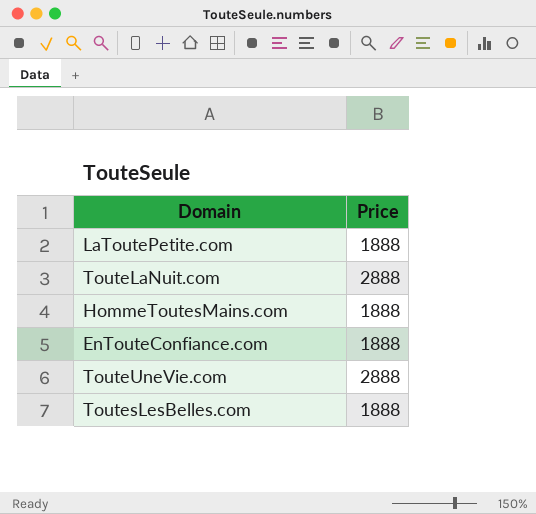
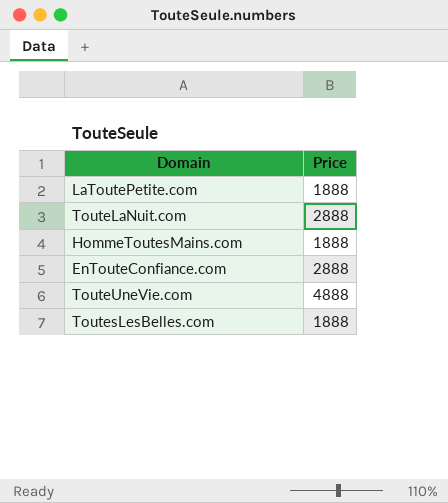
EnTouteConfiance.com | Price: 1888 -> 2888
TouteUneVie.com | Price: 2888 -> 4888

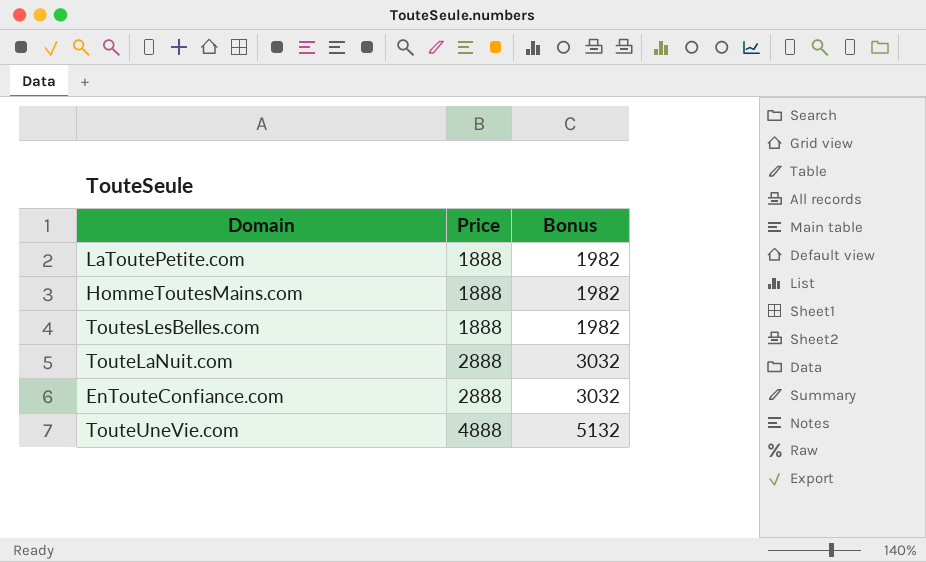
row order: none -> Price ascending
column Bonus | formula: none -> [Price] * 1.05

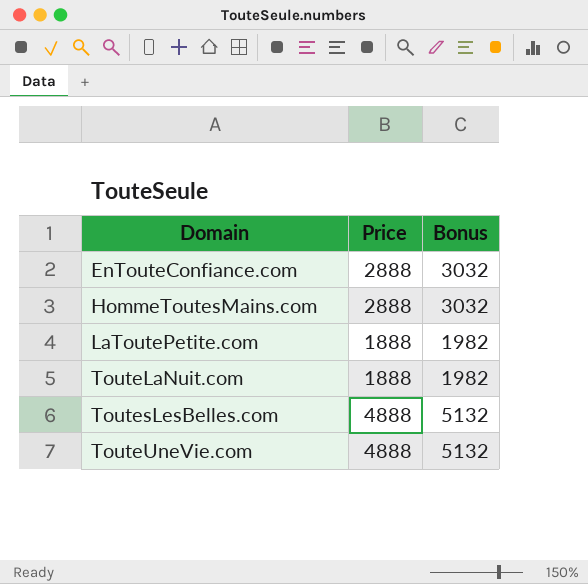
row order: Price ascending -> Domain ascending
HommeToutesMains.com | Price: 1888 -> 2888
HommeToutesMains.com | Bonus: 1982 -> 3032
TouteLaNuit.com | Price: 2888 -> 1888
TouteLaNuit.com | Bonus: 3032 -> 1982
ToutesLesBelles.com | Price: 1888 -> 4888
ToutesLesBelles.com | Bonus: 1982 -> 5132

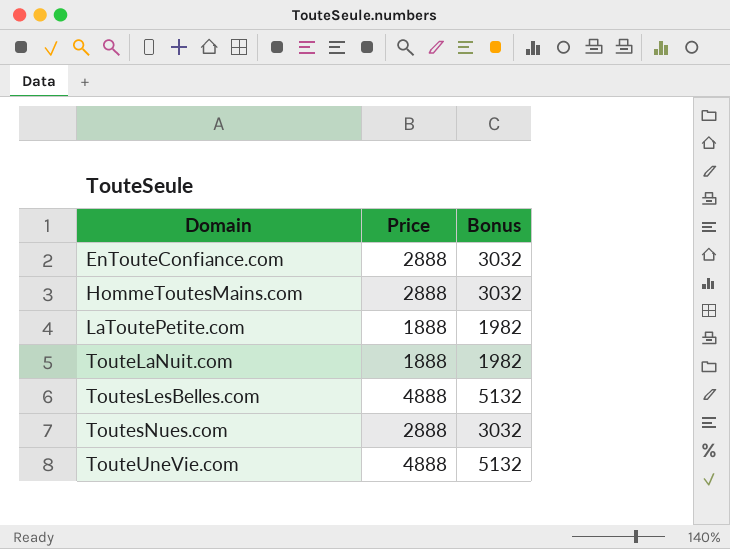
row ToutesNues.com: none -> 2888 | 3032

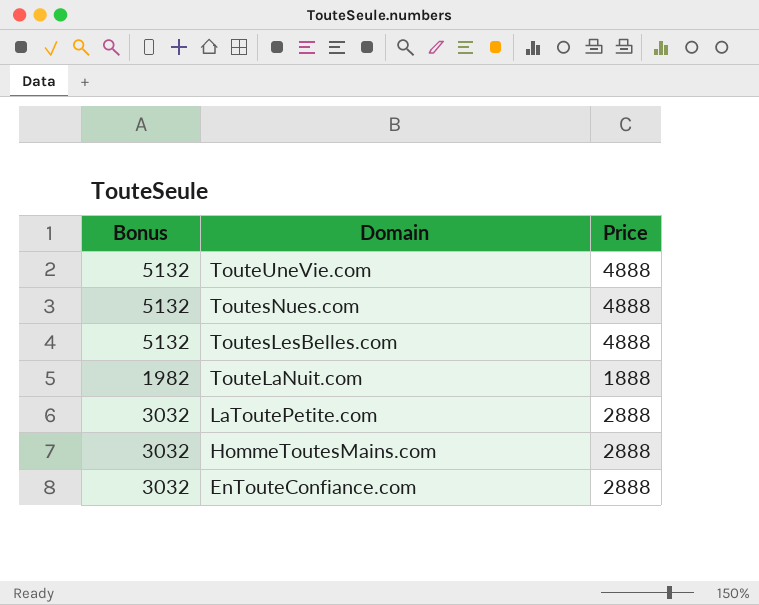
row order: Domain ascending -> Domain descending
column Bonus | position: 3 -> 1
ToutesNues.com | Bonus: 3032 -> 5132
ToutesNues.com | Price: 2888 -> 4888
LaToutePetite.com | Bonus: 1982 -> 3032
LaToutePetite.com | Price: 1888 -> 2888

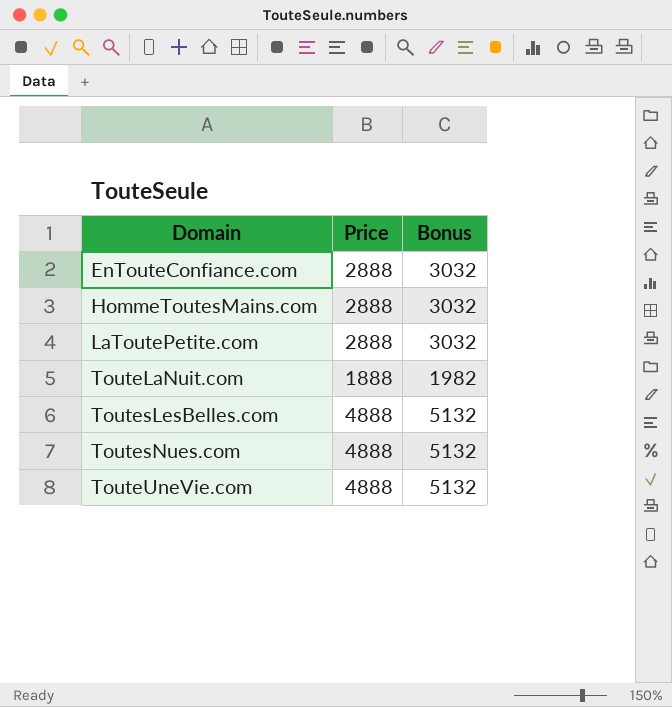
row order: Domain descending -> Domain ascending
column Bonus | position: 1 -> 3

